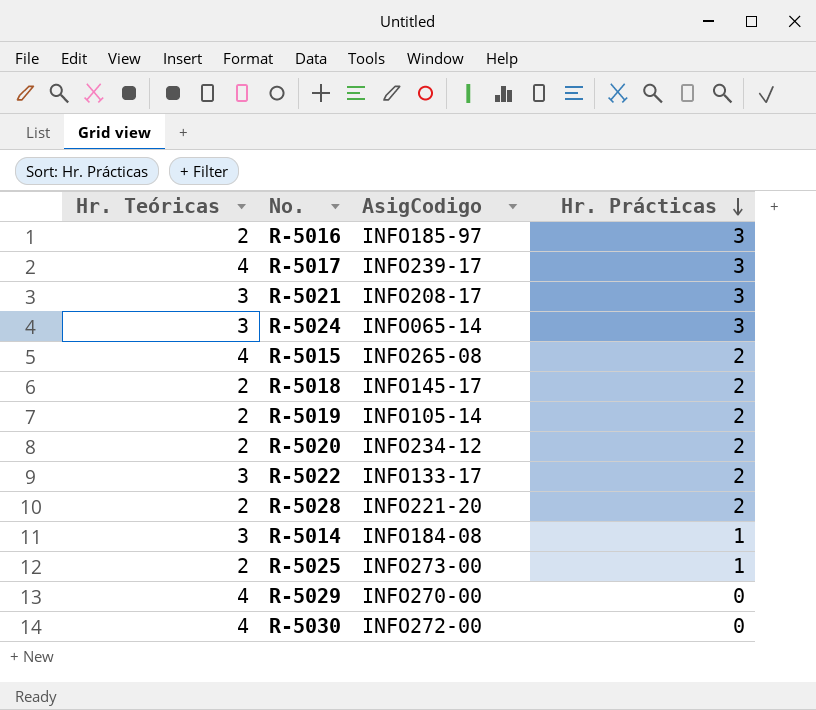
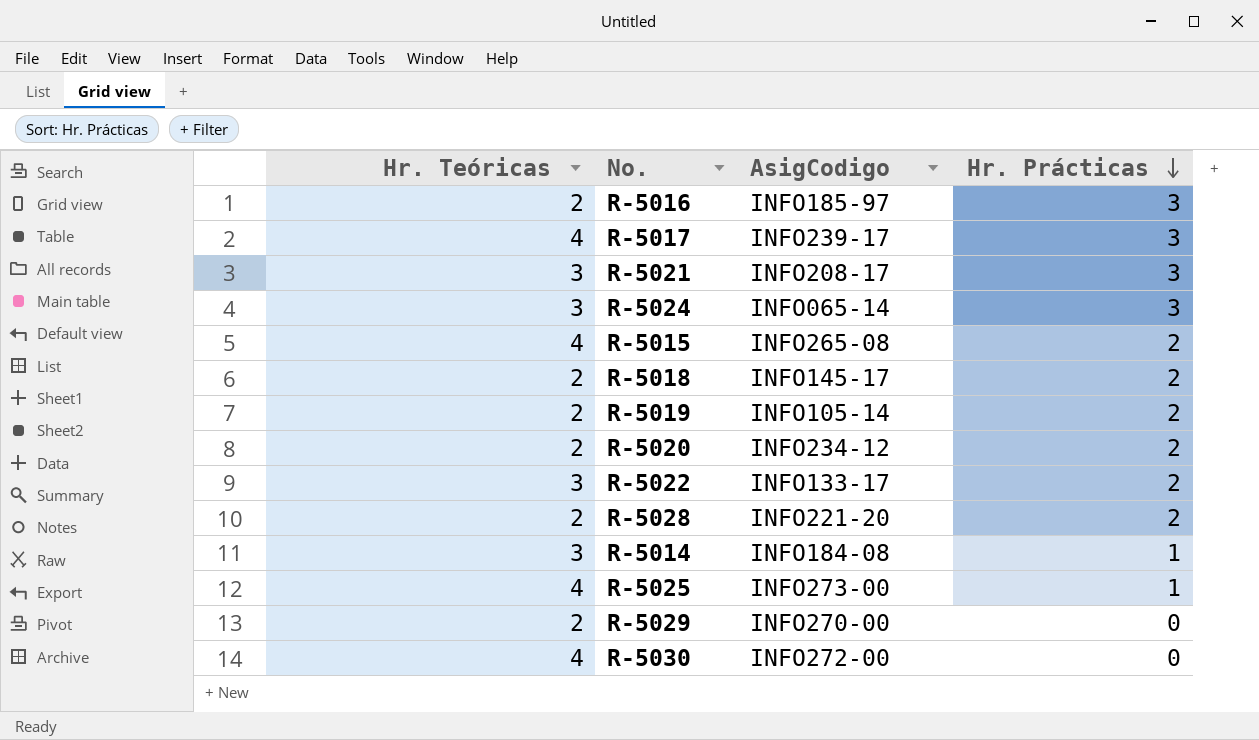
R-5025 | Hr. Teóricas: 2 -> 4
R-5029 | Hr. Teóricas: 4 -> 2

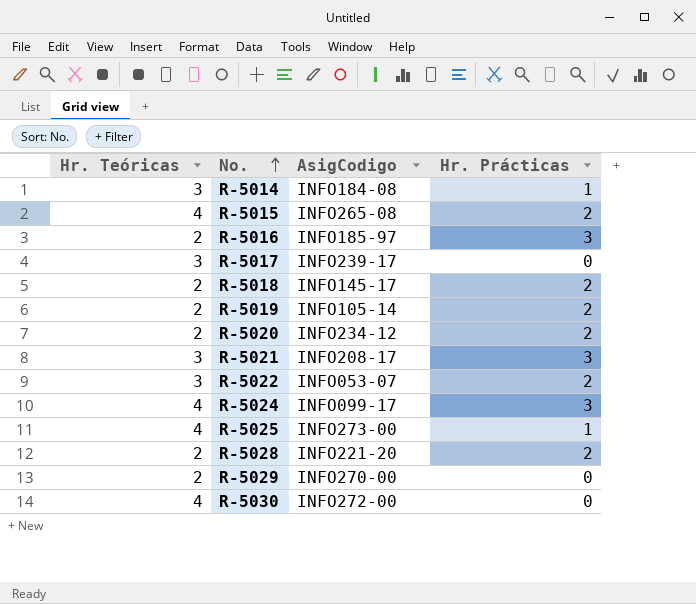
row order: Hr. Prácticas descending -> No. ascending
R-5017 | Hr. Teóricas: 4 -> 3
R-5017 | Hr. Prácticas: 3 -> 0
R-5022 | AsigCodigo: INFO133-17 -> INFO053-07
R-5024 | Hr. Teóricas: 3 -> 4
R-5024 | AsigCodigo: INFO065-14 -> INFO099-17

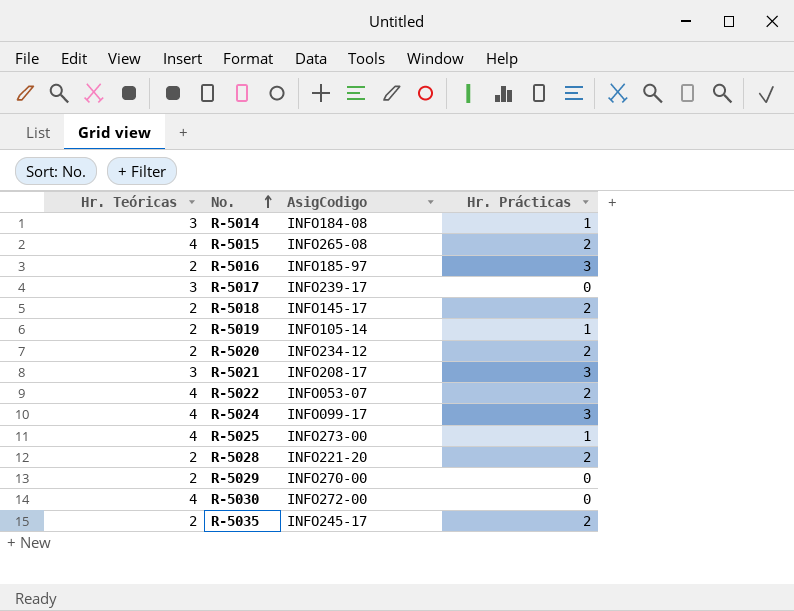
R-5019 | Hr. Prácticas: 2 -> 1
R-5022 | Hr. Teóricas: 3 -> 4
row R-5035: none -> 2 | INFO245-17 | 2

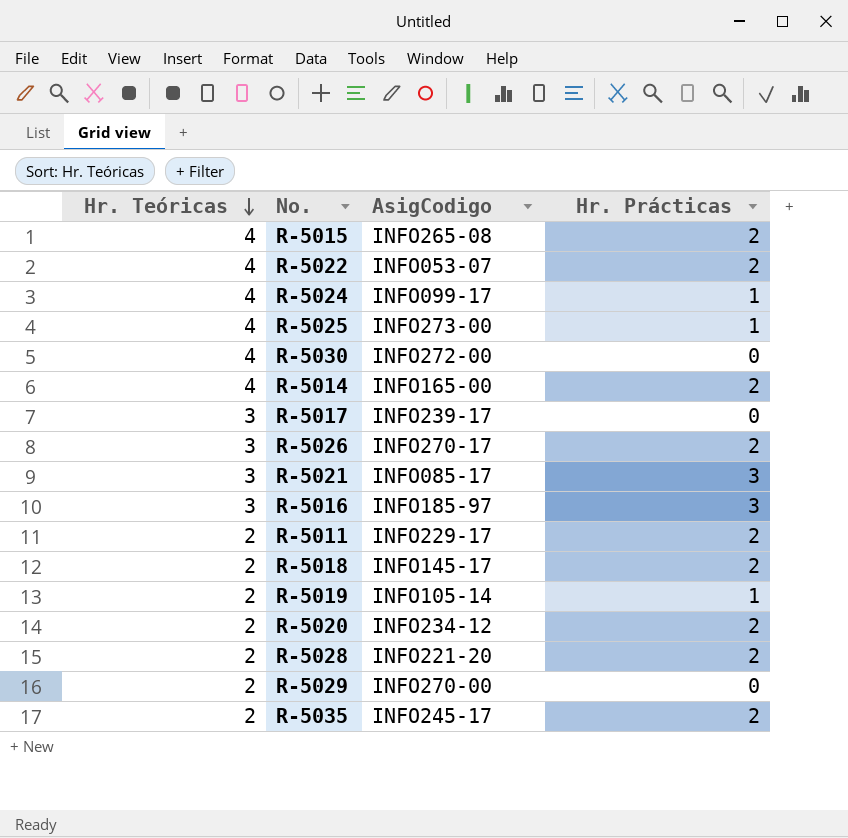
row order: No. ascending -> Hr. Teóricas descending
R-5024 | Hr. Prácticas: 3 -> 1
R-5014 | Hr. Teóricas: 3 -> 4
R-5014 | AsigCodigo: INFO184-08 -> INFO165-00
R-5014 | Hr. Prácticas: 1 -> 2
row R-5026: none -> 3 | INFO270-17 | 2
R-5021 | AsigCodigo: INFO208-17 -> INFO085-17
R-5016 | Hr. Teóricas: 2 -> 3
row R-5011: none -> 2 | INFO229-17 | 2

